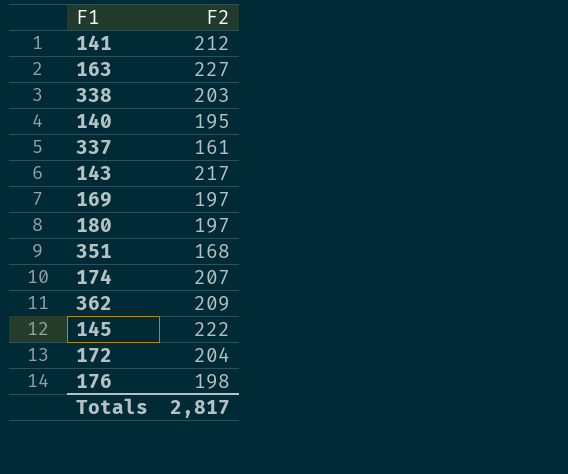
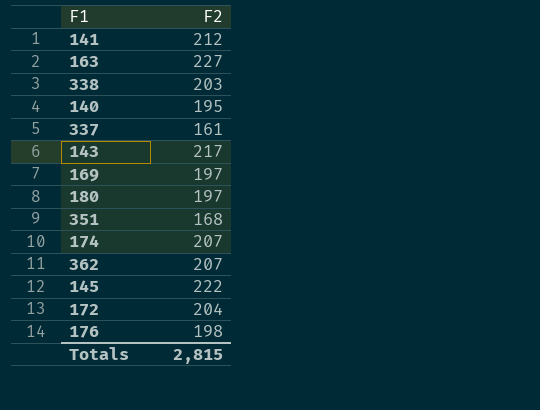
362 | F2: 209 -> 207
Totals | F2: 2,817 -> 2,815

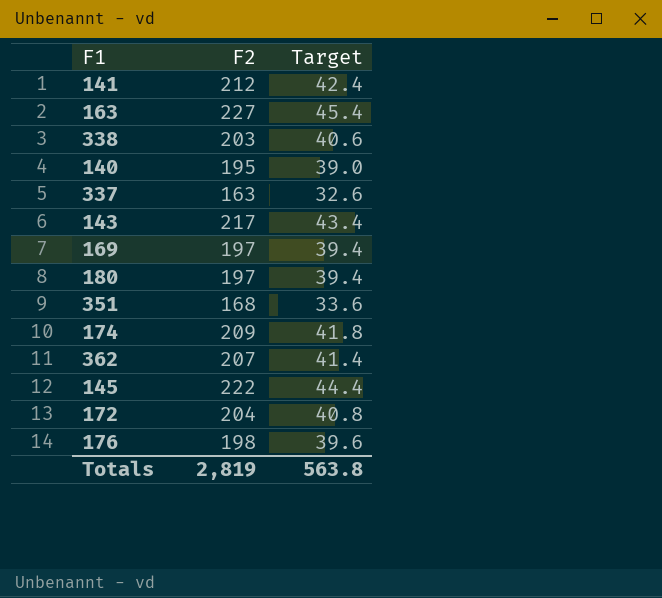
column Target | formula: none -> [F2] * 0.2
337 | F2: 161 -> 163
174 | F2: 207 -> 209
Totals | F2: 2,815 -> 2,819

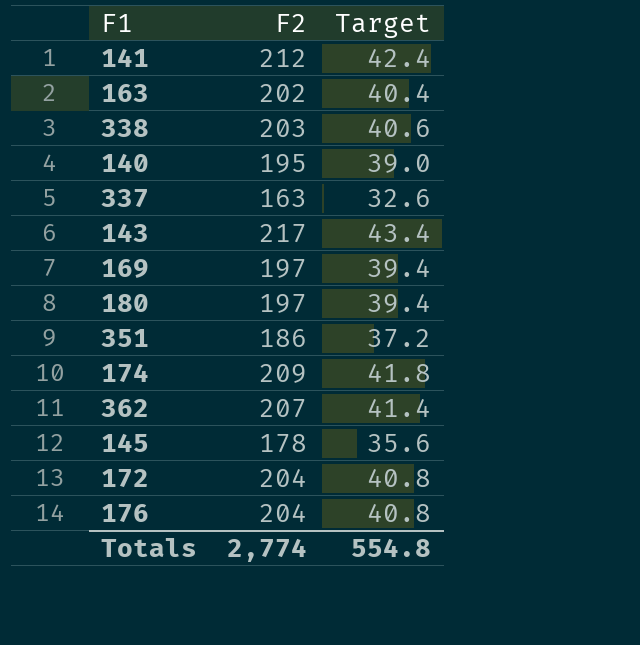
163 | F2: 227 -> 202
163 | Target: 45.4 -> 40.4
351 | F2: 168 -> 186
351 | Target: 33.6 -> 37.2
145 | F2: 222 -> 178
145 | Target: 44.4 -> 35.6
176 | F2: 198 -> 204
176 | Target: 39.6 -> 40.8
Totals | F2: 2,819 -> 2,774
Totals | Target: 563.8 -> 554.8

